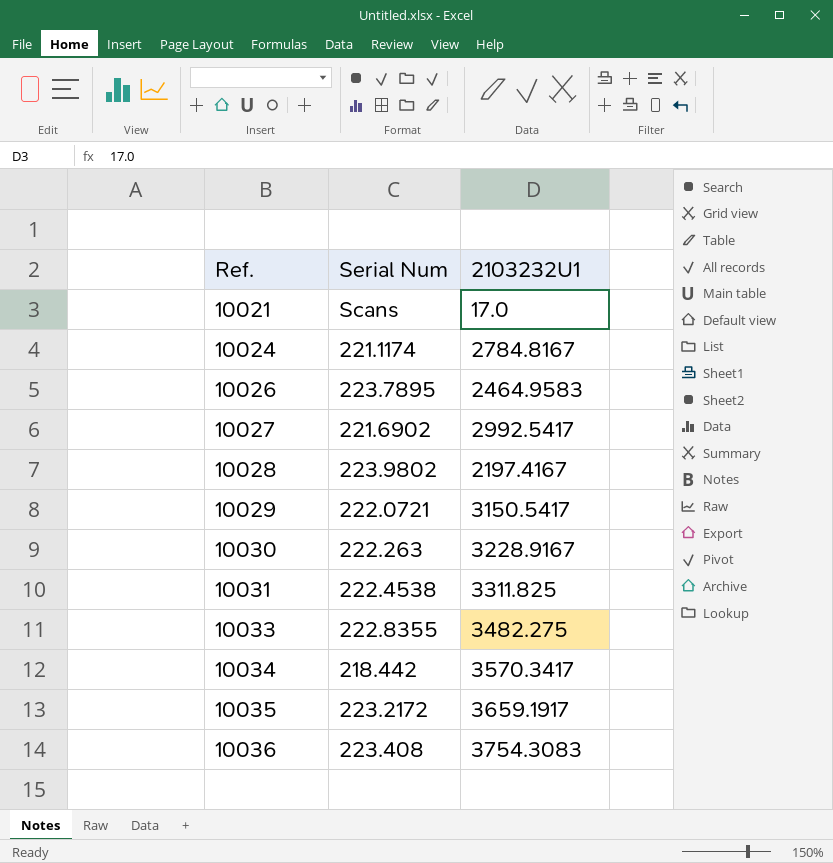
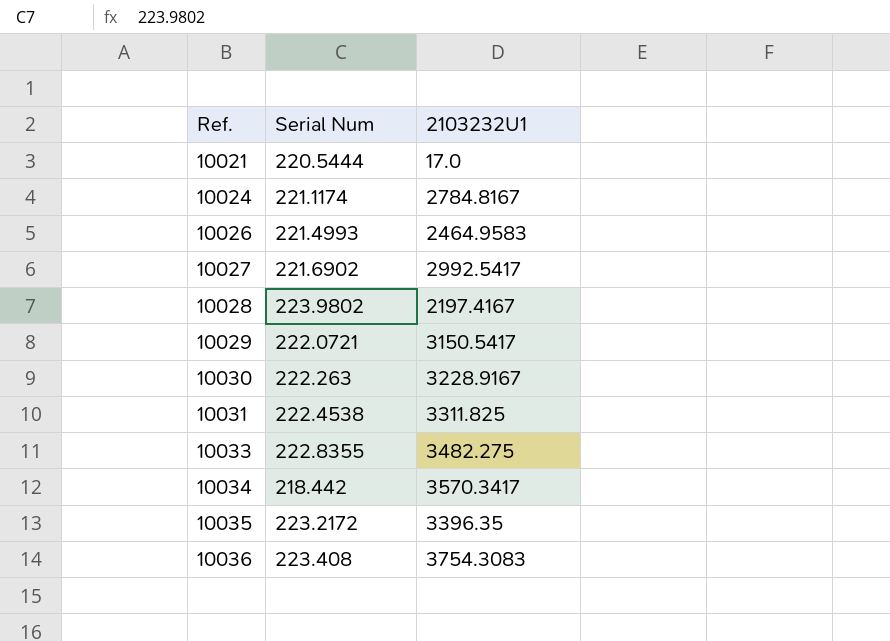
10021 | Serial Num: Scans -> 220.5444
10026 | Serial Num: 223.7895 -> 221.4993
10035 | 2103232U1: 3659.1917 -> 3396.35

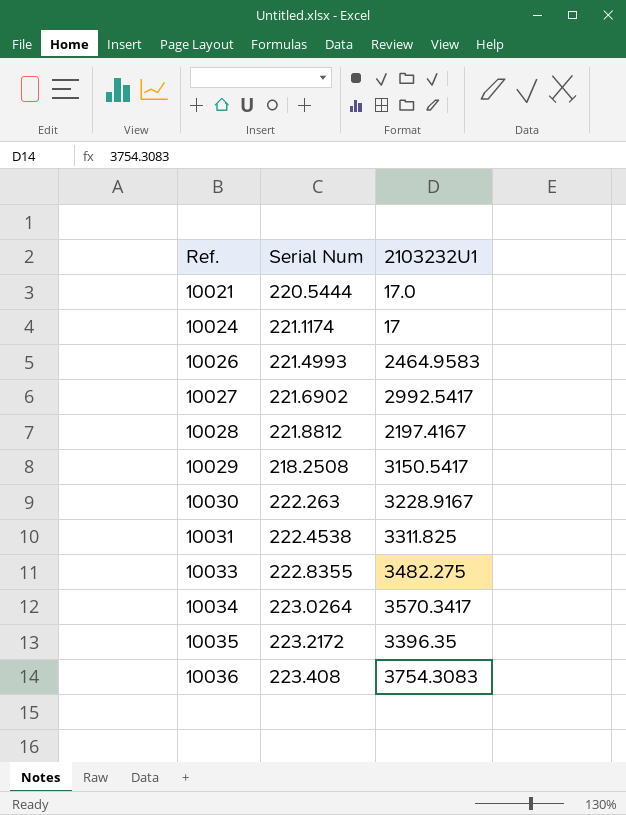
10024 | 2103232U1: 2784.8167 -> 17
10028 | Serial Num: 223.9802 -> 221.8812
10029 | Serial Num: 222.0721 -> 218.2508
10034 | Serial Num: 218.442 -> 223.0264

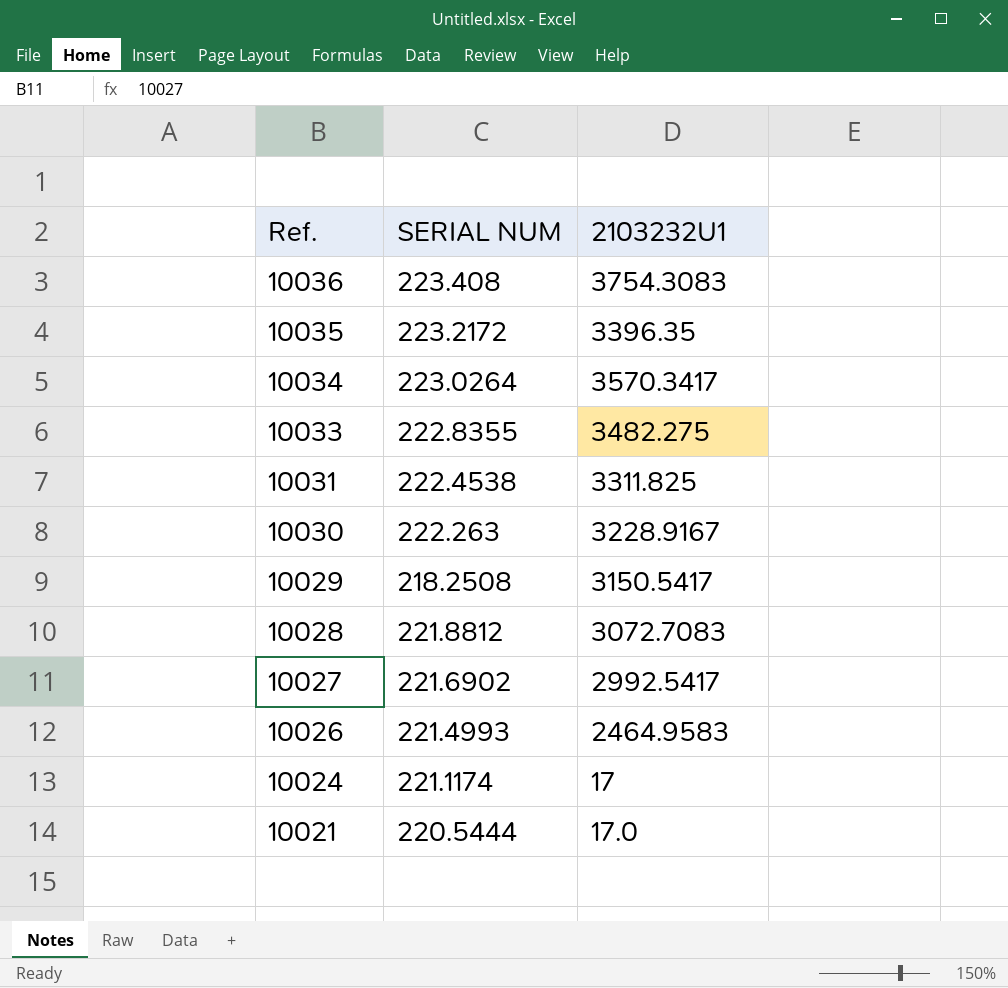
row order: Ref. ascending -> Ref. descending
column name: Serial Num -> SERIAL NUM
10028 | 2103232U1: 2197.4167 -> 3072.7083

